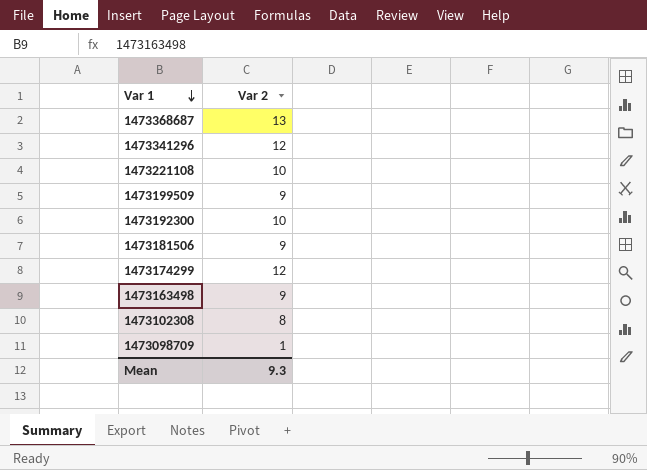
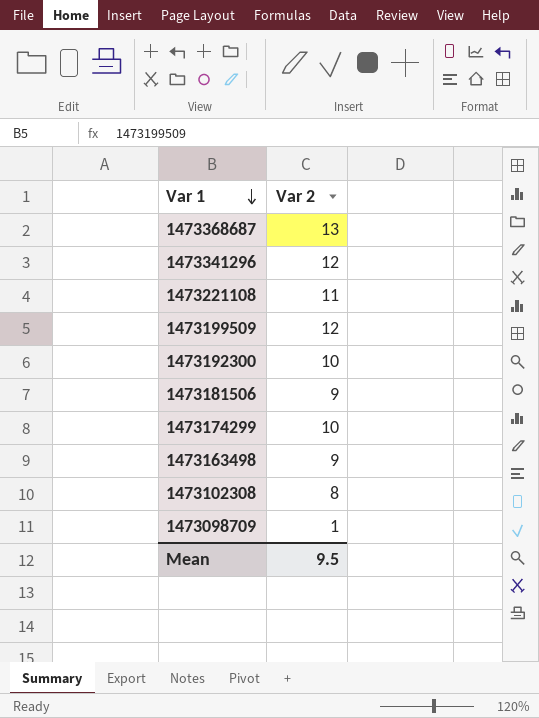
1473221108 | Var 2: 10 -> 11
1473199509 | Var 2: 9 -> 12
1473174299 | Var 2: 12 -> 10
Mean | Var 2: 9.3 -> 9.5

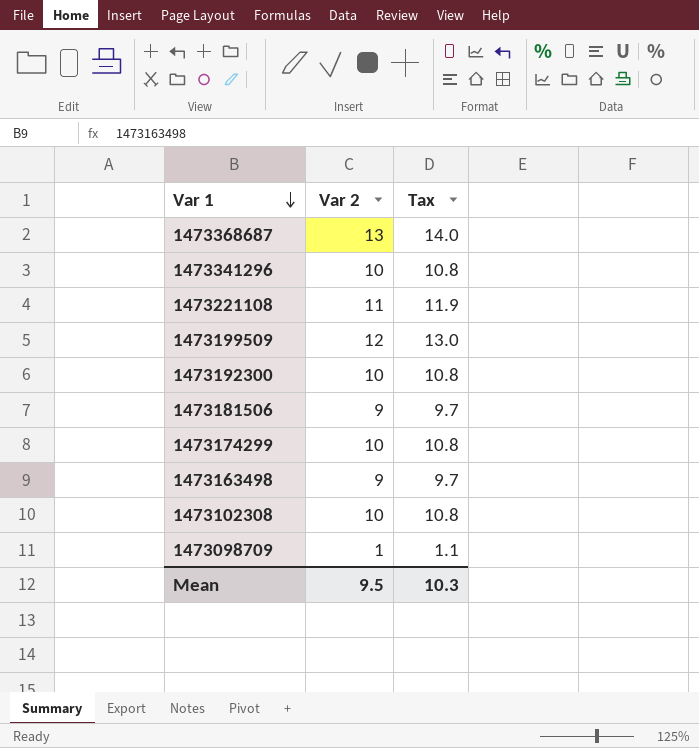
column Tax | formula: none -> [Var 2] * 1.08
1473341296 | Var 2: 12 -> 10
1473102308 | Var 2: 8 -> 10

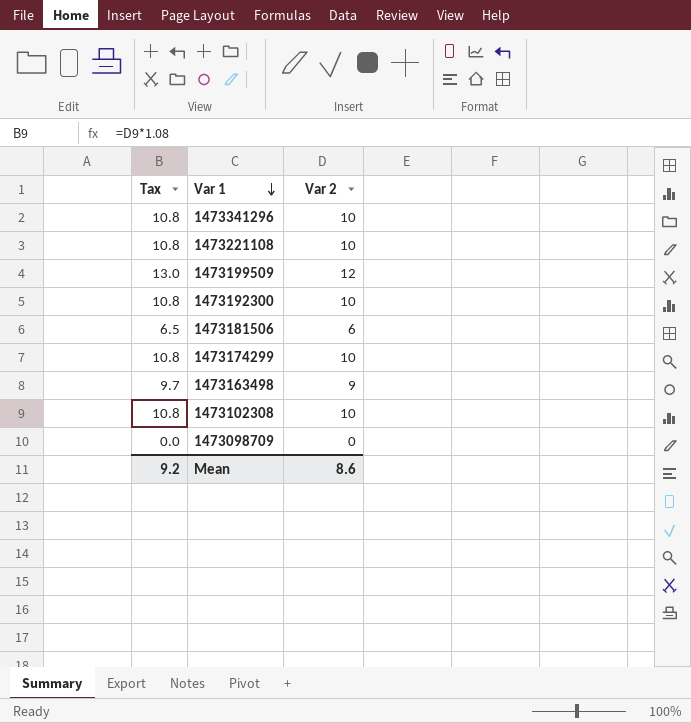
column Tax | position: 3 -> 1
row 1473368687: 13 | 14.0 -> none
1473221108 | Tax: 11.9 -> 10.8
1473221108 | Var 2: 11 -> 10
1473181506 | Tax: 9.7 -> 6.5
1473181506 | Var 2: 9 -> 6
1473098709 | Tax: 1.1 -> 0.0
1473098709 | Var 2: 1 -> 0
Mean | Tax: 10.3 -> 9.2
Mean | Var 2: 9.5 -> 8.6

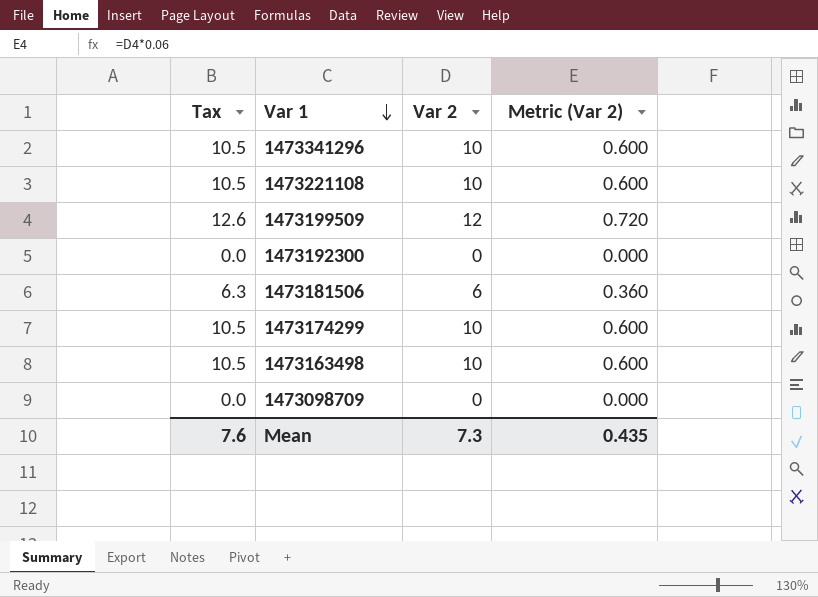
column Tax | formula: [Var 2] * 1.08 -> [Var 2] * 1.05
column Metric (Var 2) | formula: none -> [Var 2] * 0.06
row 1473102308: 10.8 | 10 -> none
1473192300 | Var 2: 10 -> 0
1473163498 | Var 2: 9 -> 10
Mean | Tax: 9.2 -> 7.6
Mean | Var 2: 8.6 -> 7.3

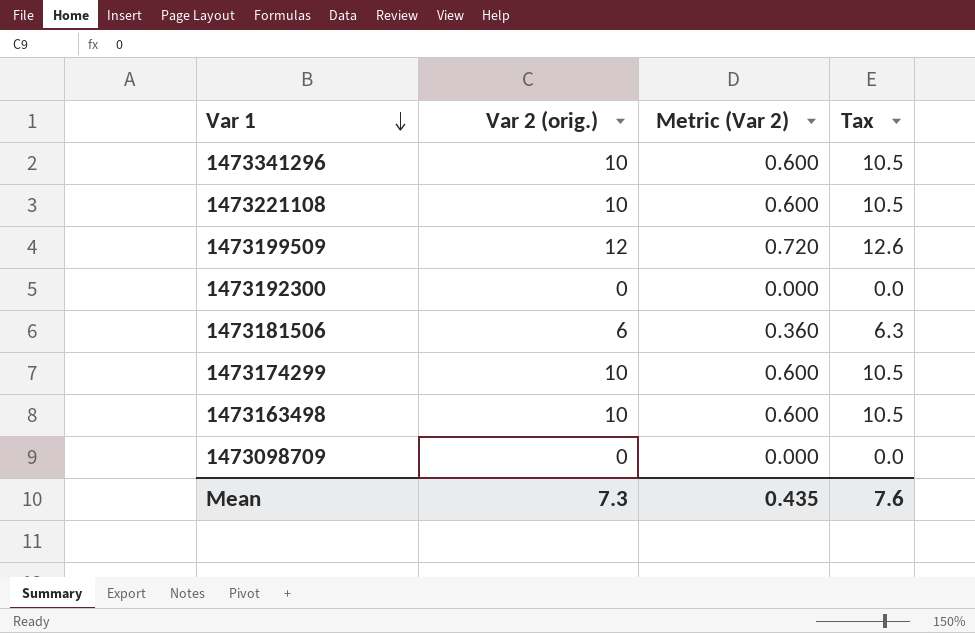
column name: Var 2 -> Var 2 (orig.)
column Tax | position: 1 -> 4

